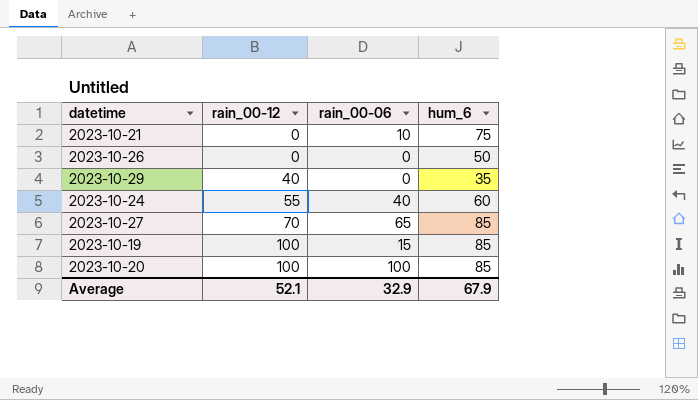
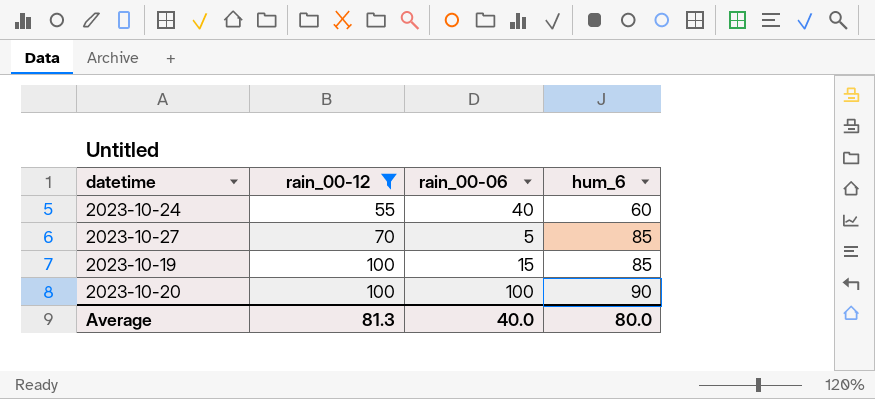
filter: none -> rain_00-12 >= 55
2023-10-27 | rain_00-06: 65 -> 5
2023-10-20 | hum_6: 85 -> 90
Average | rain_00-12: 52.1 -> 81.3
Average | rain_00-06: 32.9 -> 40.0
Average | hum_6: 67.9 -> 80.0

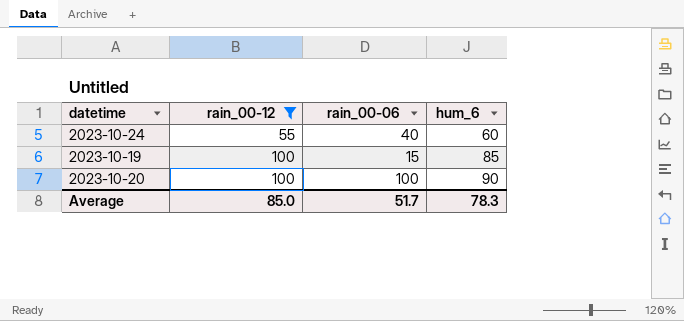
row 2023-10-27: 70 | 5 | 85 -> none
Average | rain_00-12: 81.3 -> 85.0
Average | rain_00-06: 40.0 -> 51.7
Average | hum_6: 80.0 -> 78.3

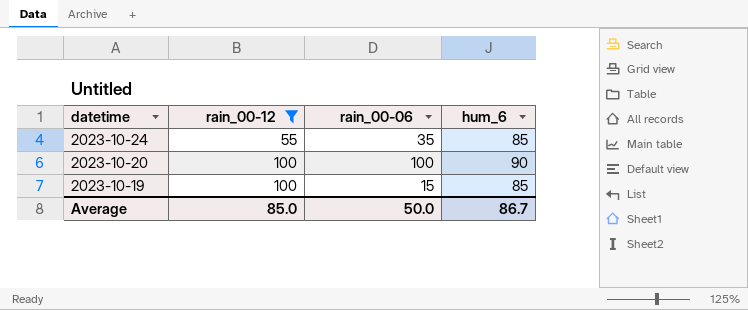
row order: rain_00-12 ascending -> datetime descending
2023-10-24 | rain_00-06: 40 -> 35
2023-10-24 | hum_6: 60 -> 85
Average | rain_00-06: 51.7 -> 50.0
Average | hum_6: 78.3 -> 86.7

